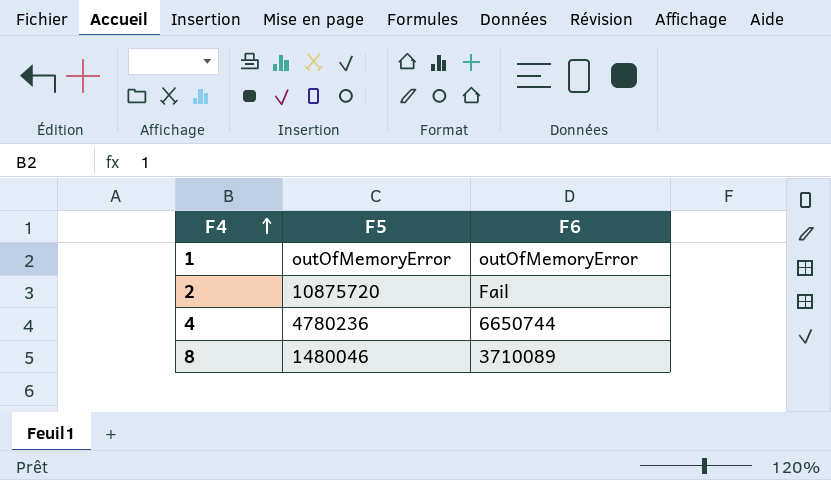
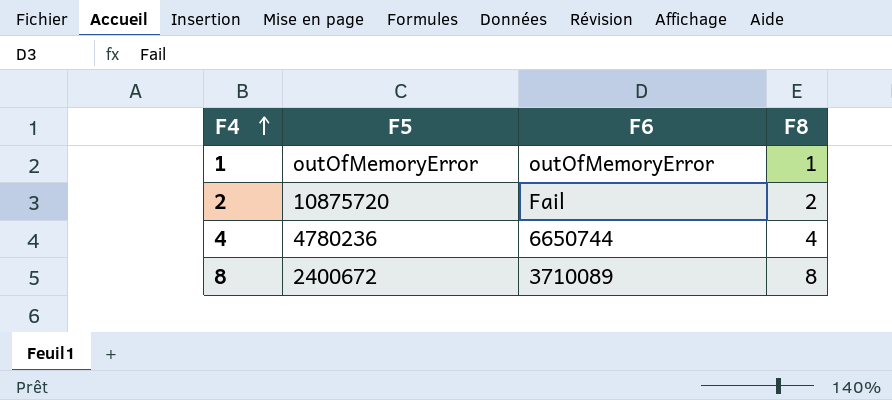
column F8 | position: none -> 4
8 | F5: 1480046 -> 2400672

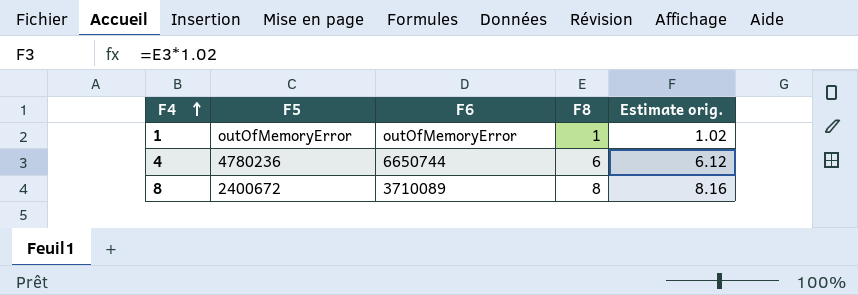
column Estimate orig. | formula: none -> [F8] * 1.02
row 2: 10875720 | Fail | 2 -> none
4 | F8: 4 -> 6

